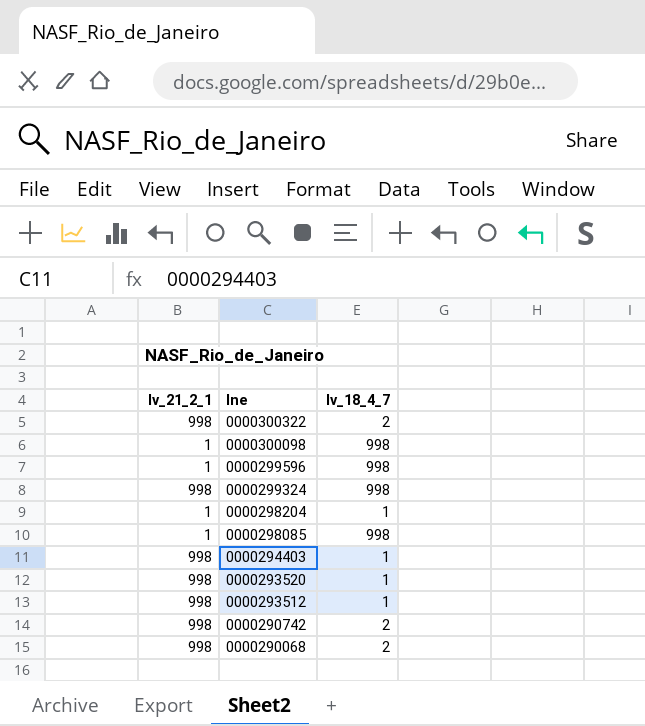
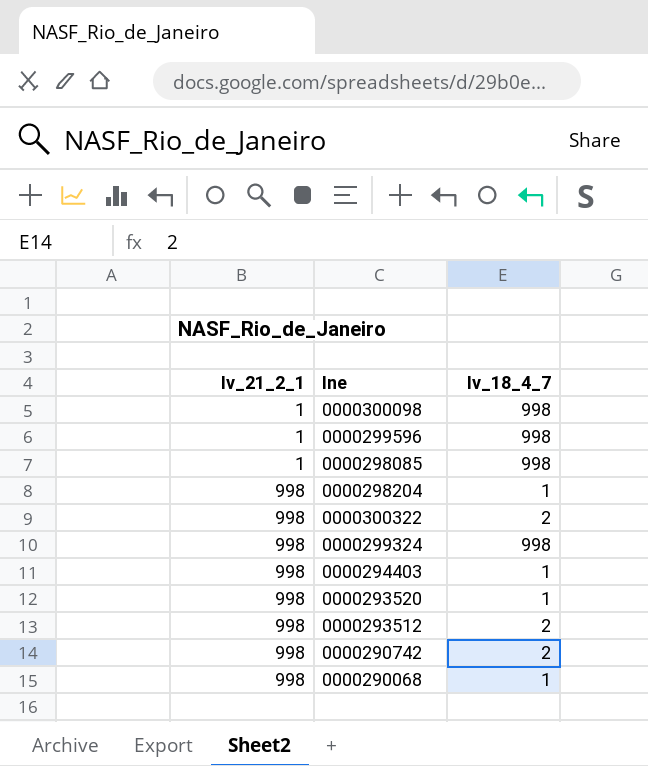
row order: Ine descending -> Iv_21_2_1 ascending
0000298204 | Iv_21_2_1: 1 -> 998
0000293512 | Iv_18_4_7: 1 -> 2
0000290068 | Iv_18_4_7: 2 -> 1

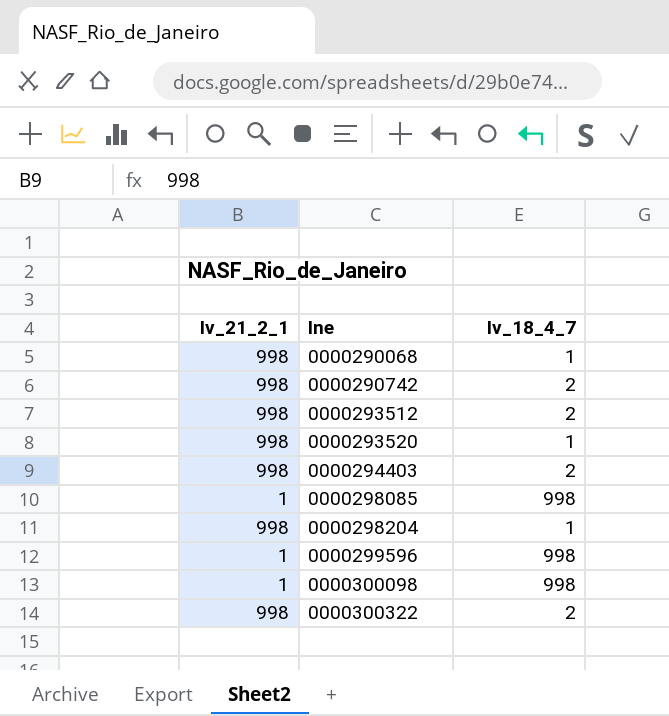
row order: Iv_21_2_1 ascending -> Ine ascending
row 0000299324: 998 | 998 -> none
0000294403 | Iv_18_4_7: 1 -> 2

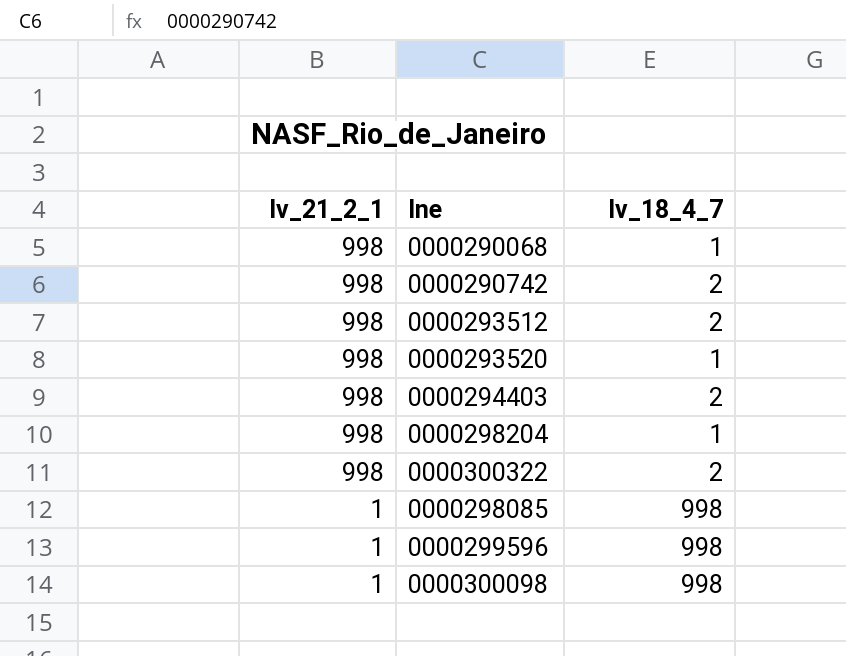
row order: Ine ascending -> Iv_21_2_1 descending

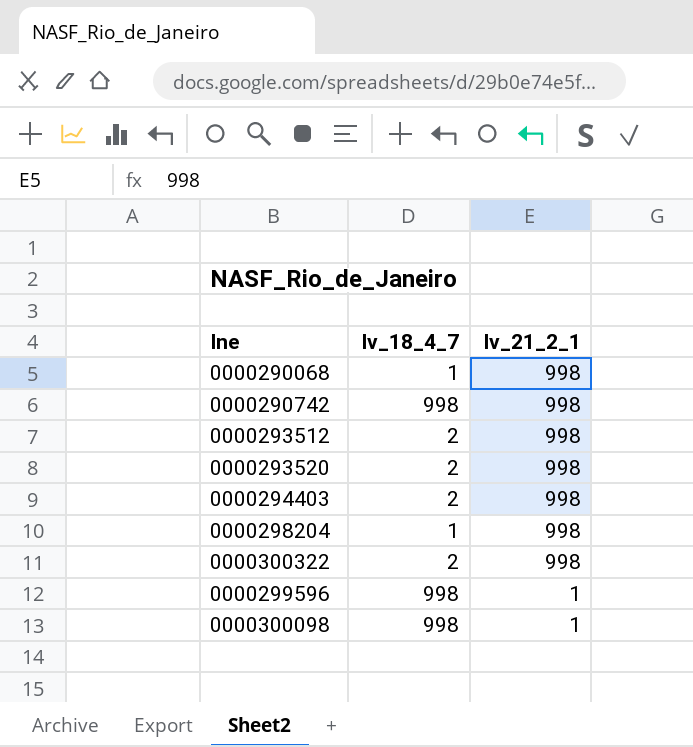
column Iv_21_2_1 | position: 1 -> 3
row 0000298085: 1 | 998 -> none
0000290742 | Iv_18_4_7: 2 -> 998
0000293520 | Iv_18_4_7: 1 -> 2

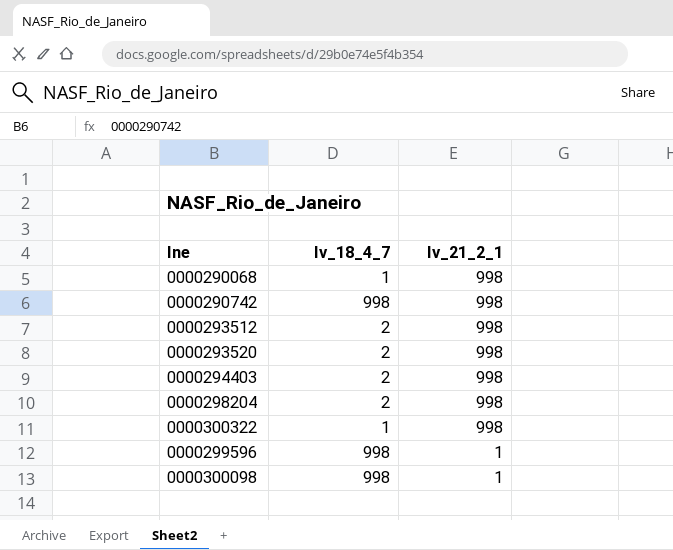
0000298204 | Iv_18_4_7: 1 -> 2
0000300322 | Iv_18_4_7: 2 -> 1

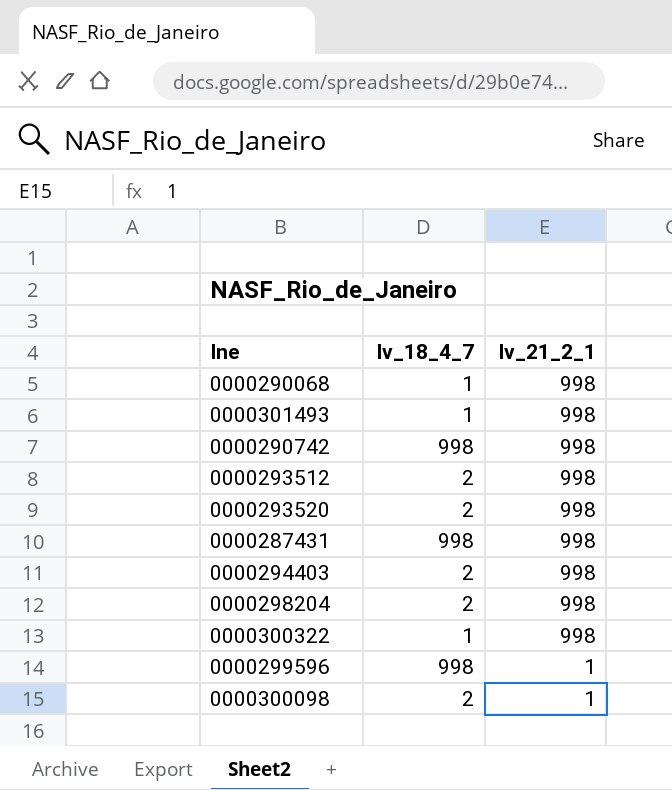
row 0000301493: none -> 1 | 998
row 0000287431: none -> 998 | 998
0000300098 | Iv_18_4_7: 998 -> 2

